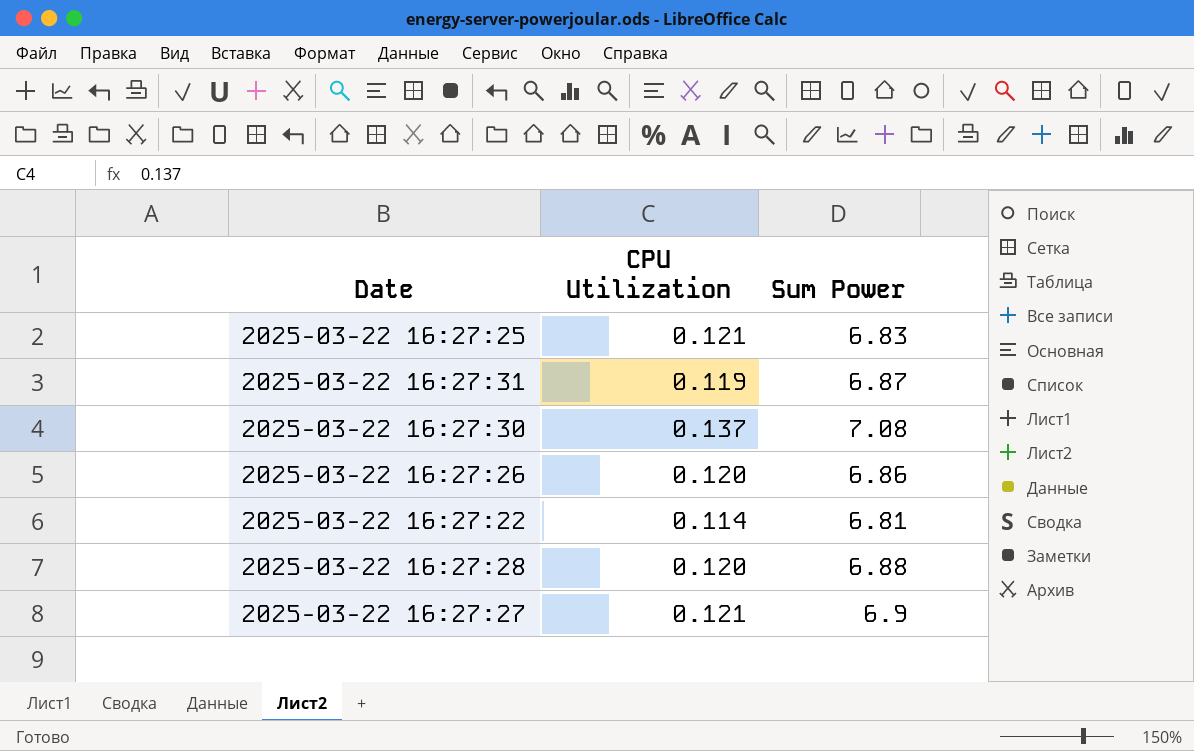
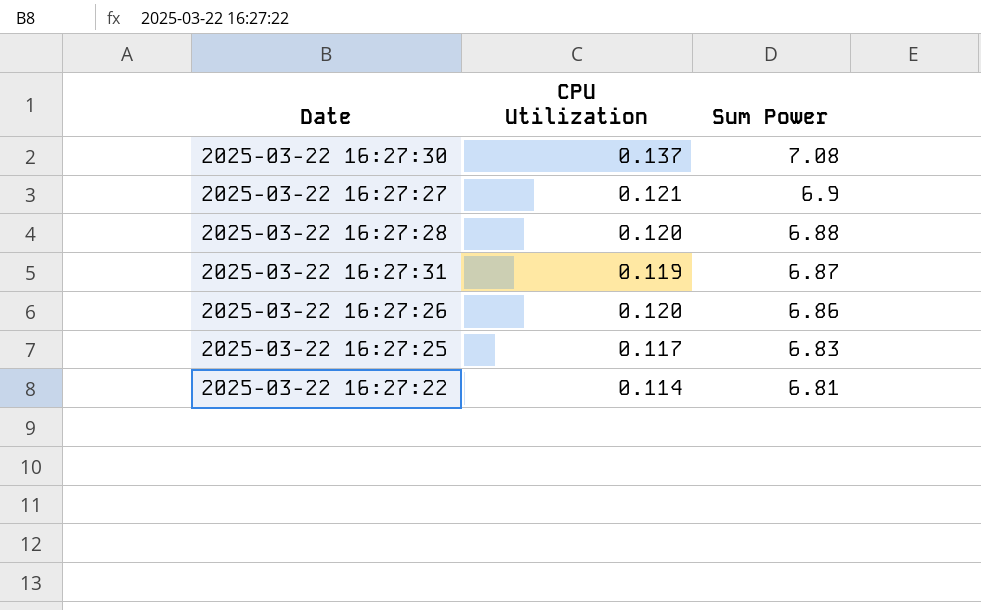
row order: none -> Sum Power descending
2025-03-22 16:27:25 | CPU Utilization: 0.121 -> 0.117

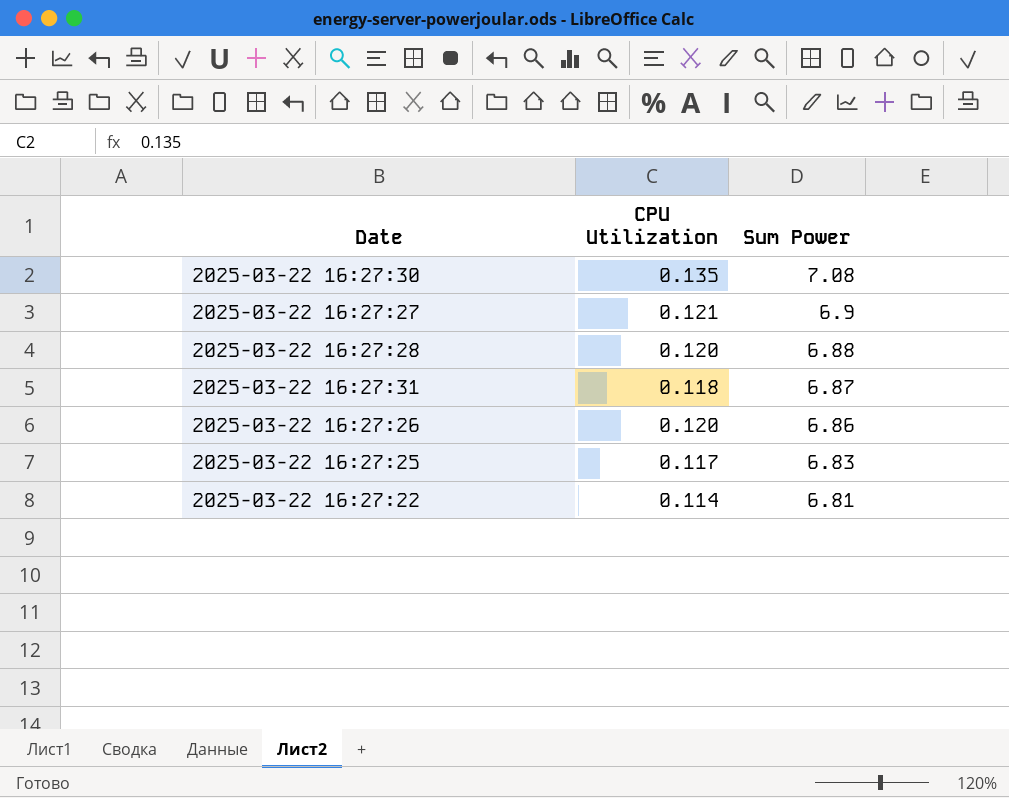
2025-03-22 16:27:30 | CPU Utilization: 0.137 -> 0.135
2025-03-22 16:27:31 | CPU Utilization: 0.119 -> 0.118

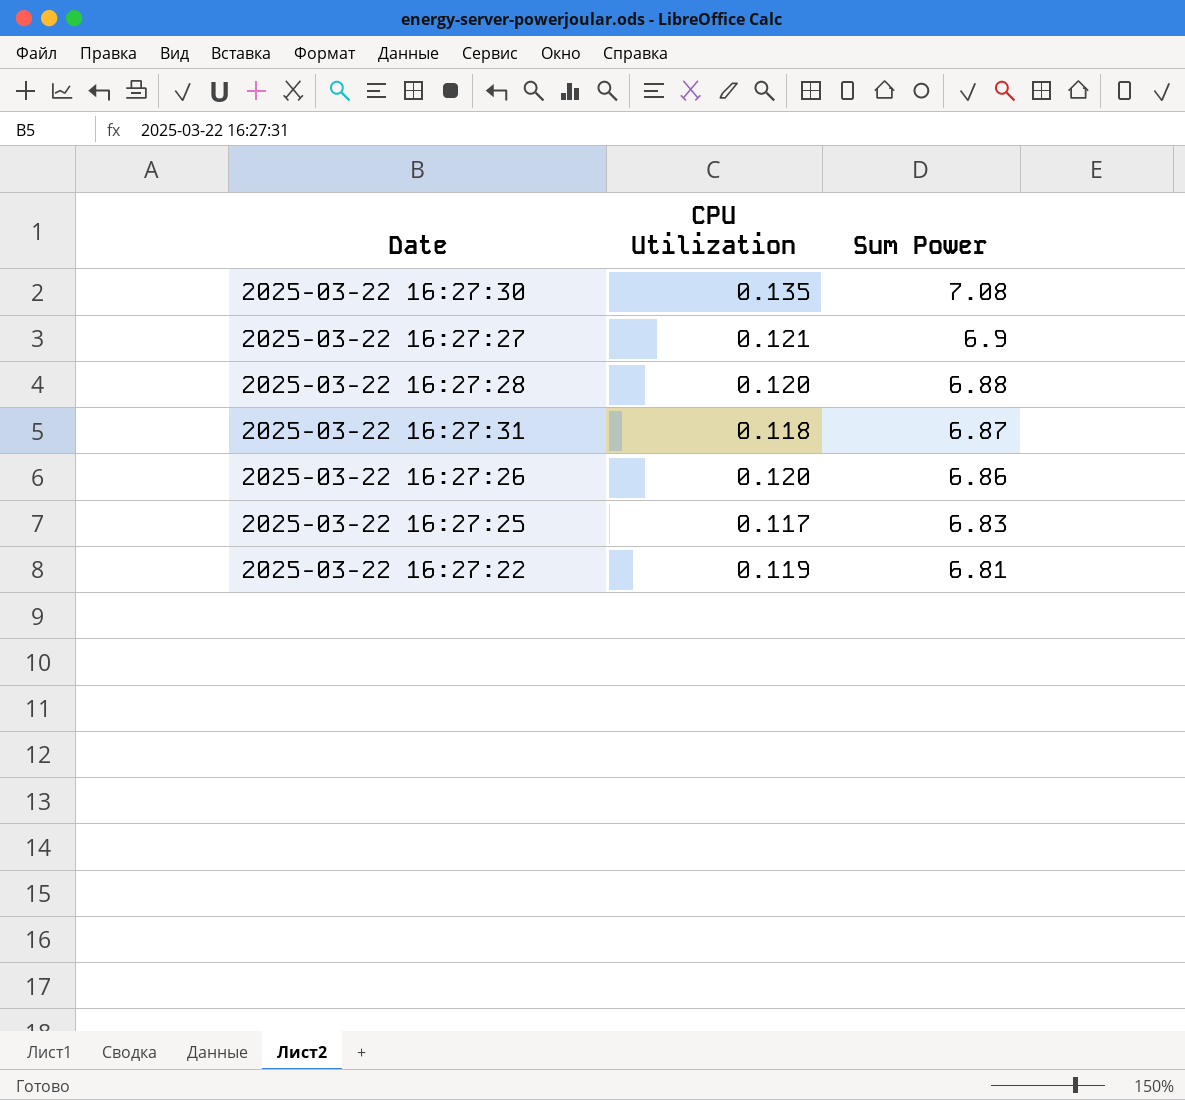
2025-03-22 16:27:22 | CPU Utilization: 0.114 -> 0.119

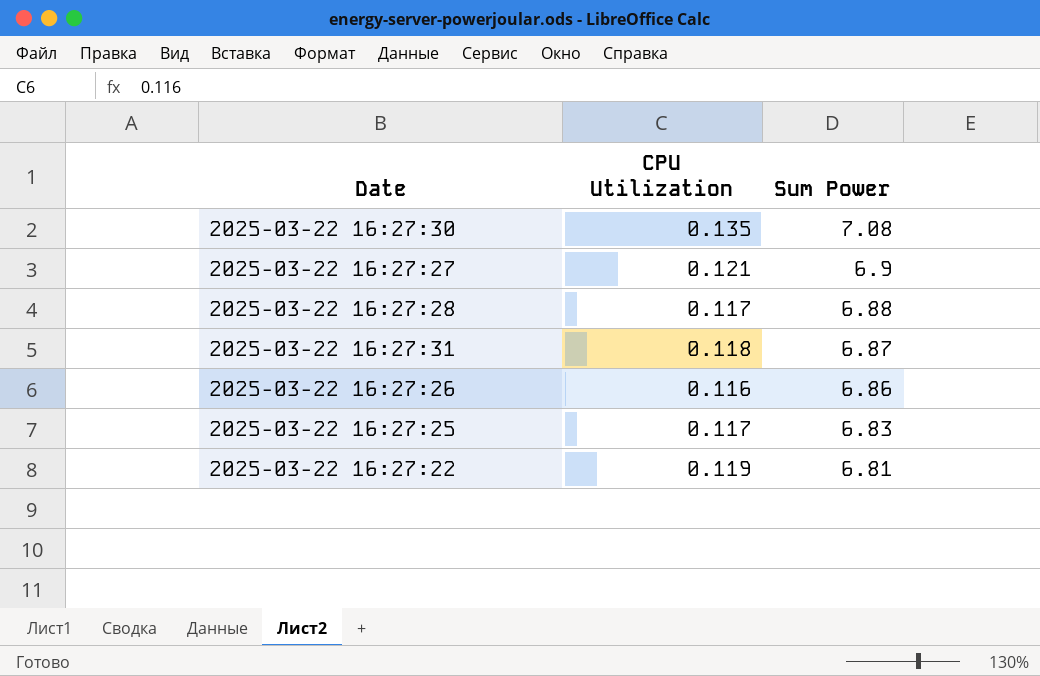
2025-03-22 16:27:28 | CPU Utilization: 0.120 -> 0.117
2025-03-22 16:27:26 | CPU Utilization: 0.120 -> 0.116

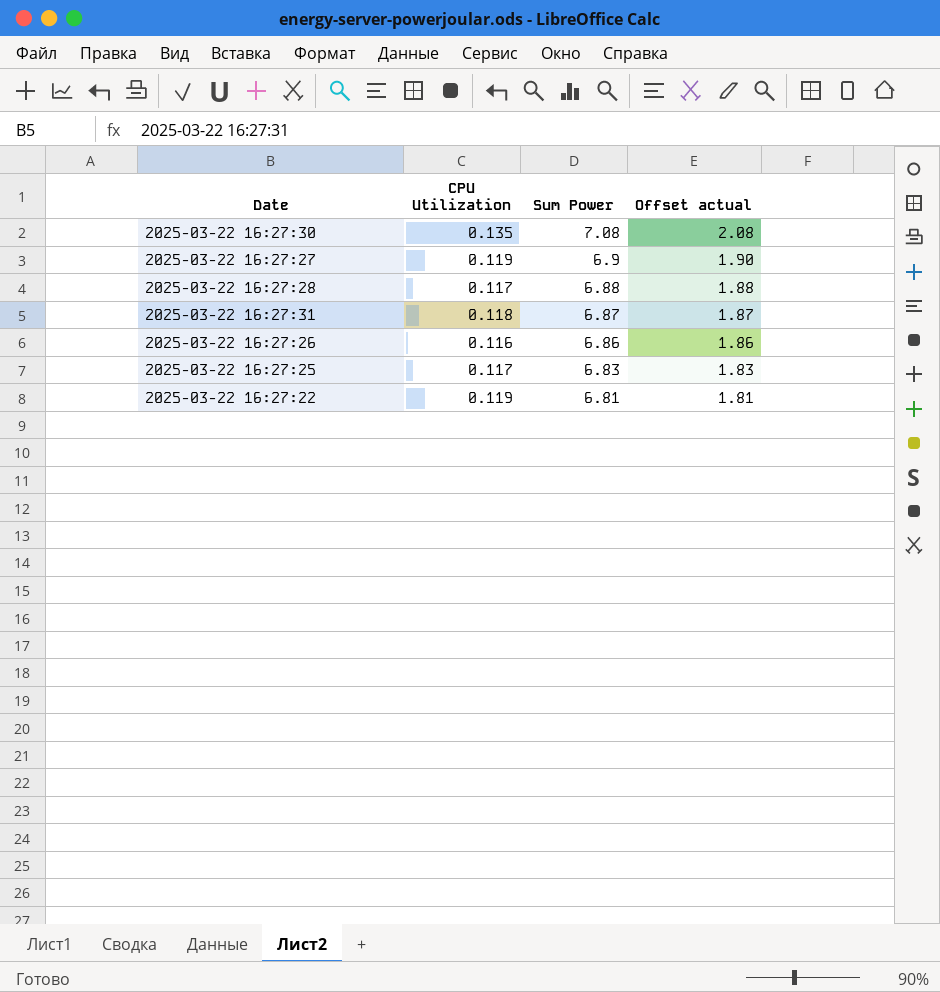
column Offset actual | formula: none -> [Sum Power] - 5
2025-03-22 16:27:27 | CPU Utilization: 0.121 -> 0.119

